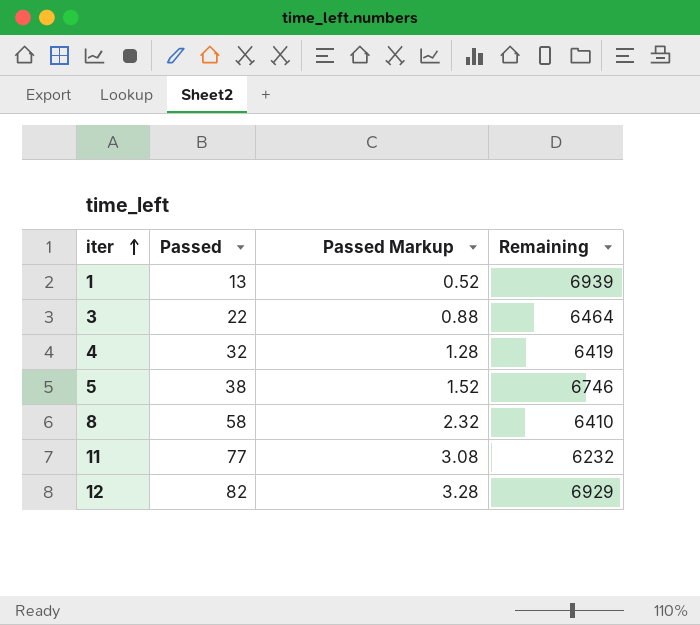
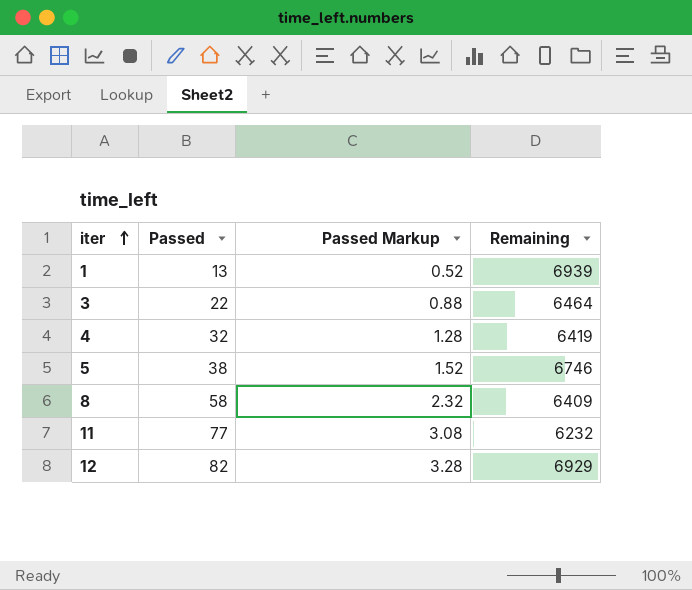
8 | Remaining: 6410 -> 6409

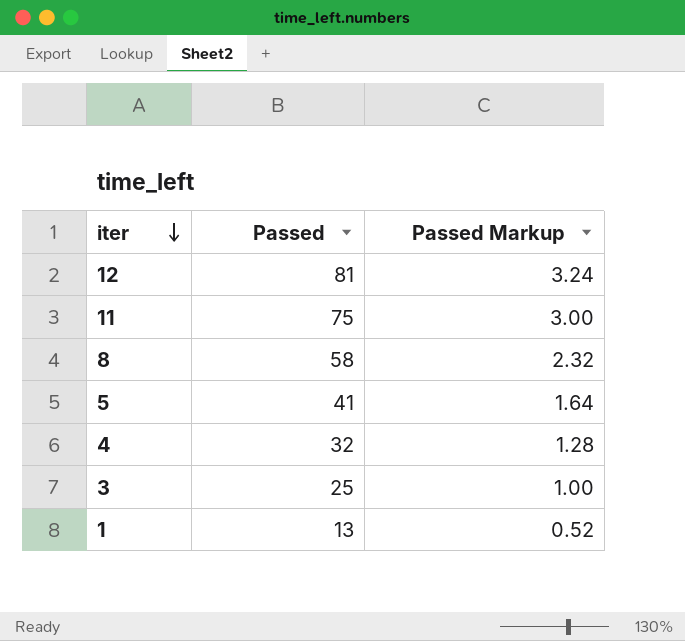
row order: iter ascending -> iter descending
column Remaining | position: 4 -> none
12 | Passed: 82 -> 81
12 | Passed Markup: 3.28 -> 3.24
11 | Passed: 77 -> 75
11 | Passed Markup: 3.08 -> 3.00
5 | Passed: 38 -> 41
5 | Passed Markup: 1.52 -> 1.64
3 | Passed: 22 -> 25
3 | Passed Markup: 0.88 -> 1.00

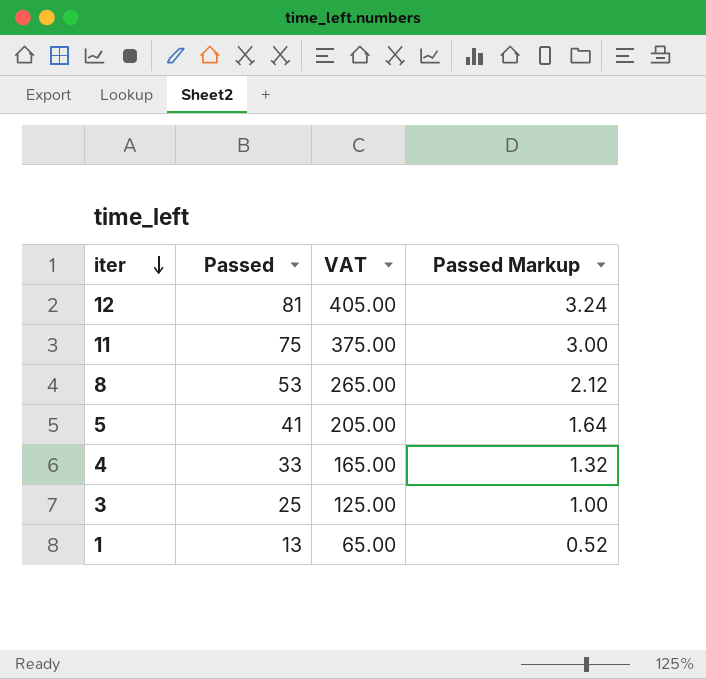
column VAT | formula: none -> [Passed] * 5
8 | Passed: 58 -> 53
8 | Passed Markup: 2.32 -> 2.12
4 | Passed: 32 -> 33
4 | Passed Markup: 1.28 -> 1.32

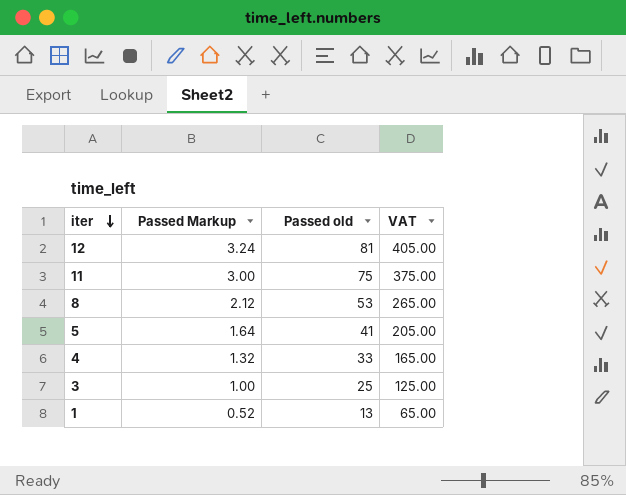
column Passed Markup | position: 4 -> 2
column name: Passed -> Passed old

